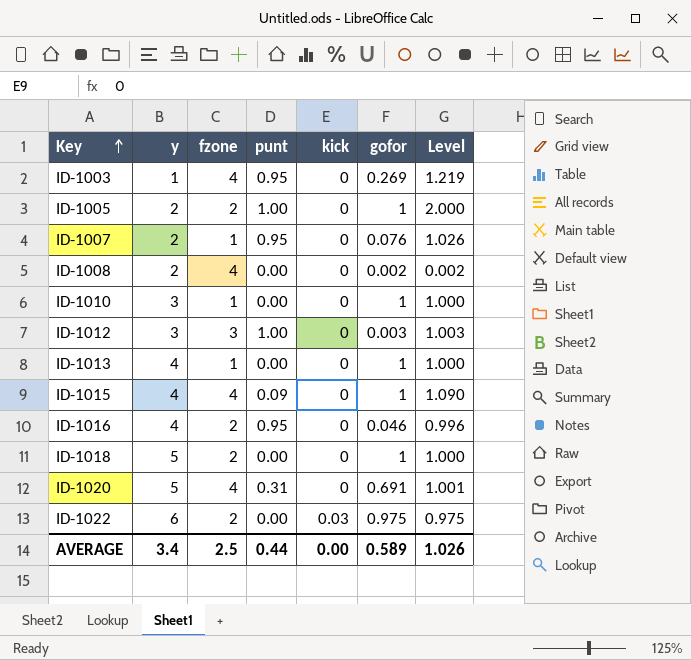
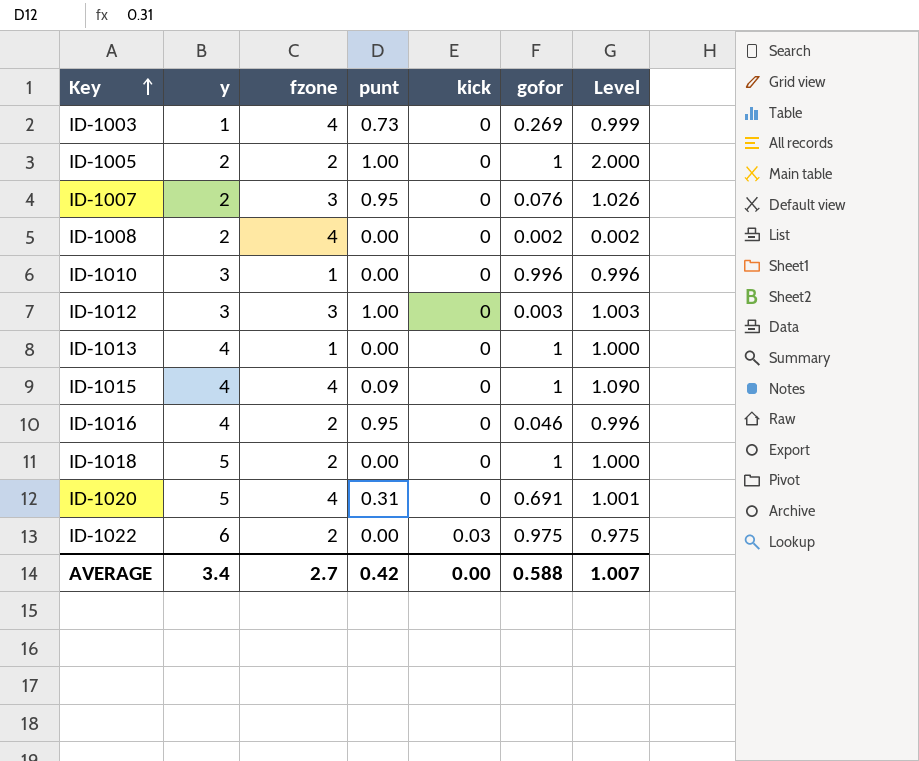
ID-1003 | punt: 0.95 -> 0.73
ID-1003 | Level: 1.219 -> 0.999
ID-1007 | fzone: 1 -> 3
ID-1010 | gofor: 1 -> 0.996
ID-1010 | Level: 1.000 -> 0.996
AVERAGE | fzone: 2.5 -> 2.7
AVERAGE | punt: 0.44 -> 0.42
AVERAGE | gofor: 0.589 -> 0.588
AVERAGE | Level: 1.026 -> 1.007

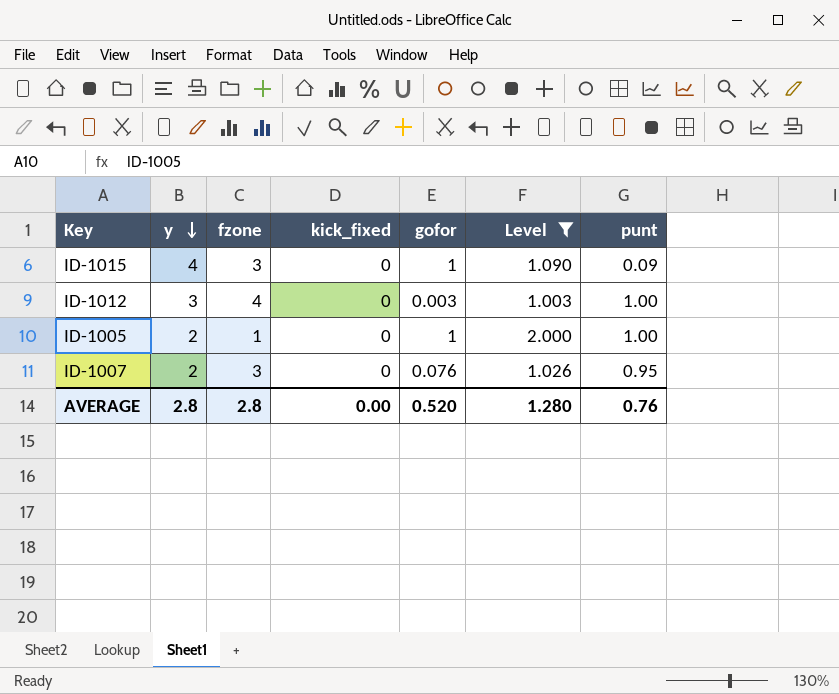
filter: none -> Level >= 1.003
row order: Key ascending -> y descending
column name: kick -> kick_fixed
column punt | position: 4 -> 7
ID-1015 | fzone: 4 -> 3
ID-1012 | fzone: 3 -> 4
ID-1005 | fzone: 2 -> 1
AVERAGE | y: 3.4 -> 2.8
AVERAGE | fzone: 2.7 -> 2.8
AVERAGE | gofor: 0.588 -> 0.520
AVERAGE | Level: 1.007 -> 1.280
AVERAGE | punt: 0.42 -> 0.76

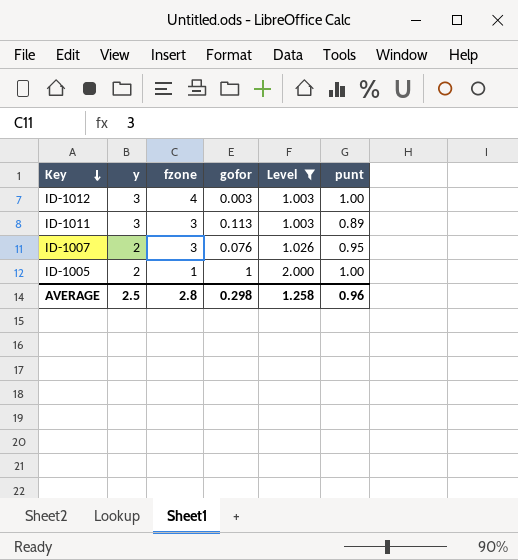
row order: y descending -> Key descending
column kick_fixed | position: 4 -> none
row ID-1015: 4 | 3 | 0 | 1 | 1.090 | 0.09 -> none
row ID-1011: none -> 3 | 3 | 0.113 | 1.003 | 0.89
AVERAGE | y: 2.8 -> 2.5
AVERAGE | gofor: 0.520 -> 0.298
AVERAGE | Level: 1.280 -> 1.258
AVERAGE | punt: 0.76 -> 0.96

